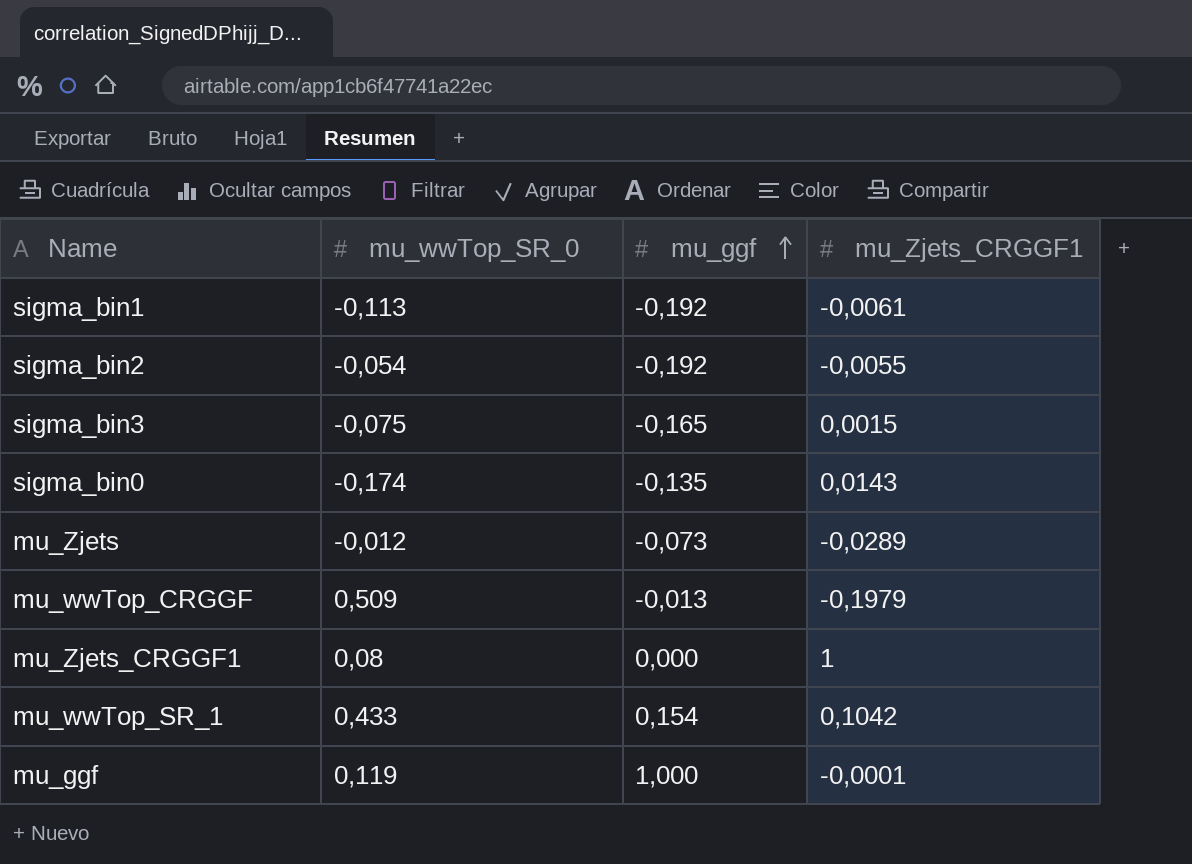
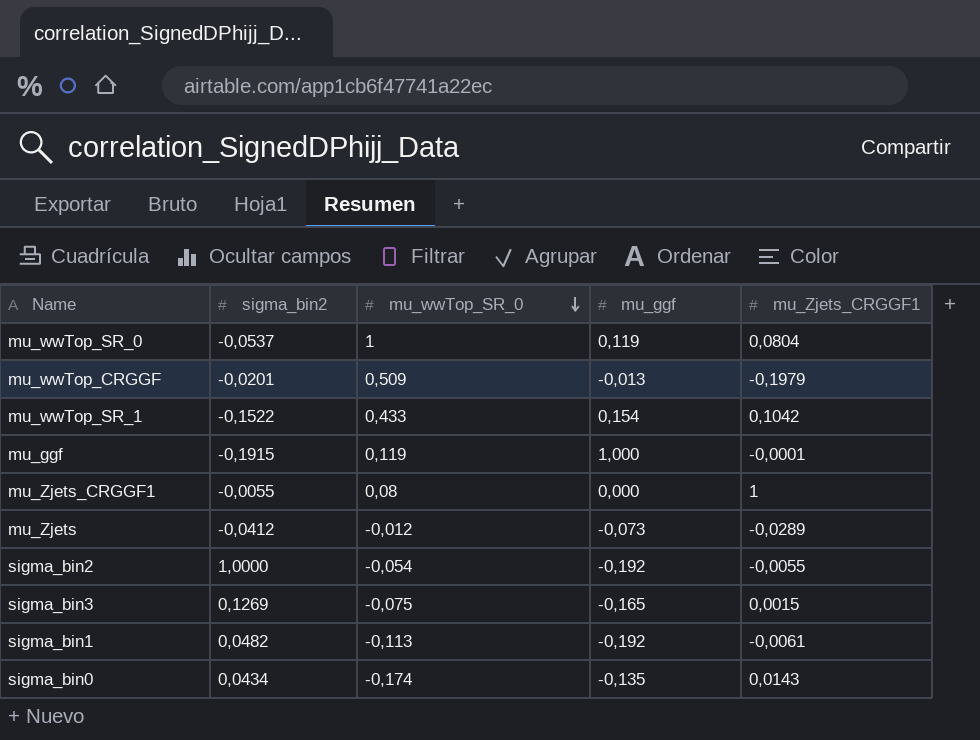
row order: mu_ggf ascending -> mu_wwTop_SR_0 descending
column sigma_bin2 | position: none -> 2
row mu_wwTop_SR_0: none -> -0,0537 | 1 | 0,119 | 0,0804

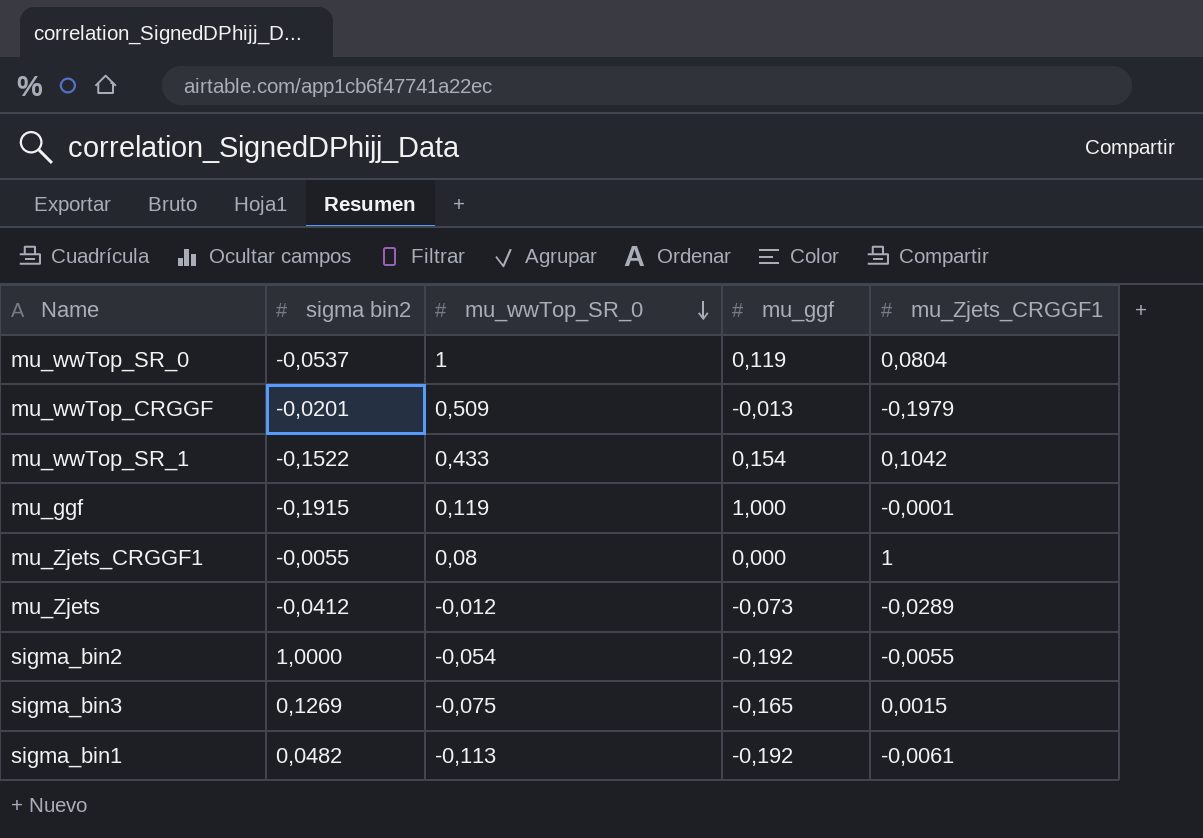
column name: sigma_bin2 -> sigma bin2
row sigma_bin0: 0,0434 | -0,174 | -0,135 | 0,0143 -> none

